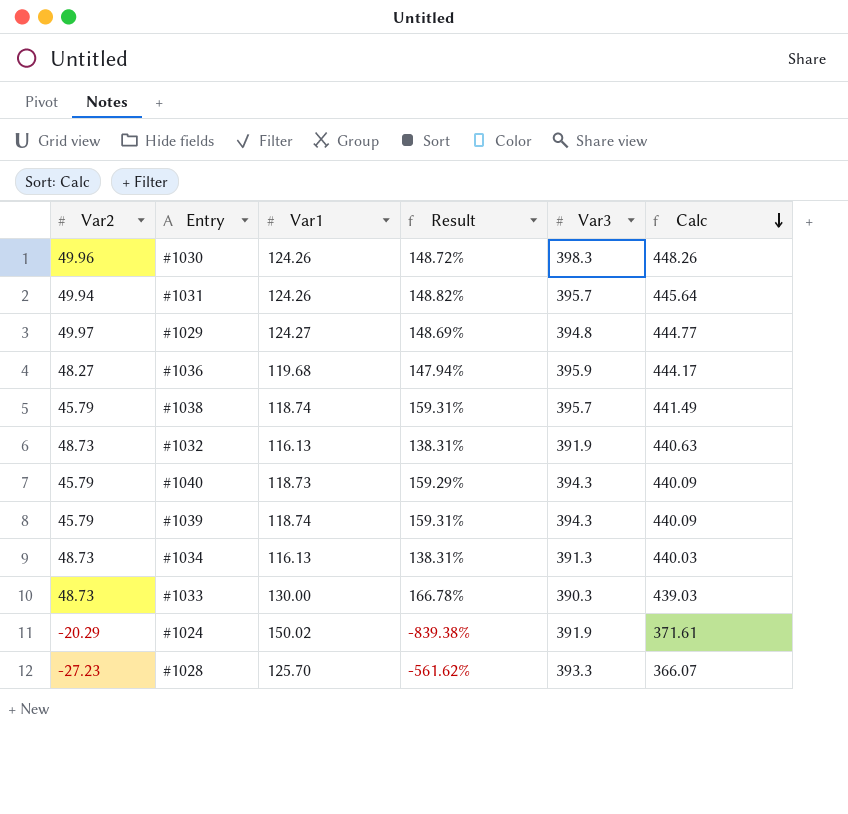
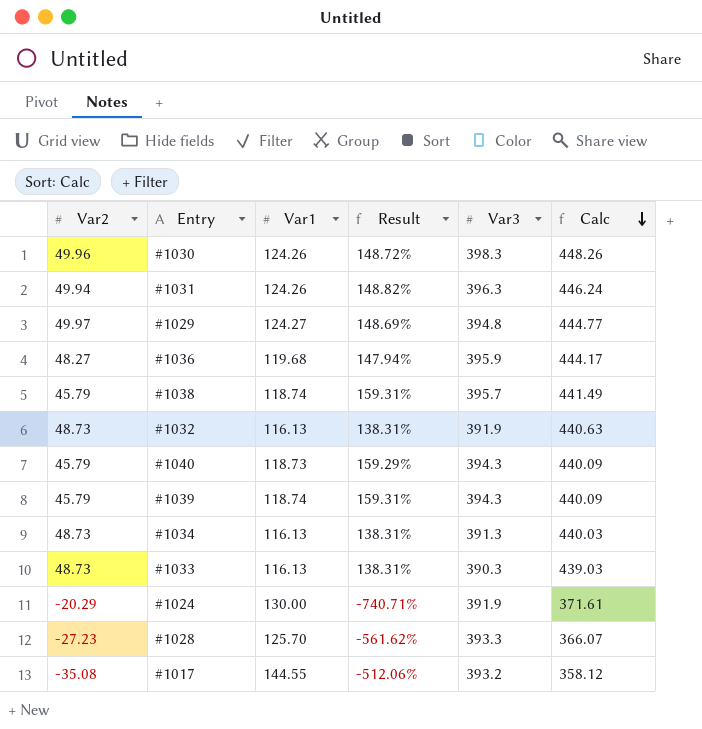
#1031 | Var3: 395.7 -> 396.3
#1031 | Calc: 445.64 -> 446.24
#1033 | Var1: 130.00 -> 116.13
#1033 | Result: 166.78% -> 138.31%
#1024 | Var1: 150.02 -> 130.00
#1024 | Result: -839.38% -> -740.71%
row #1017: none -> -35.08 | 144.55 | -512.06% | 393.2 | 358.12

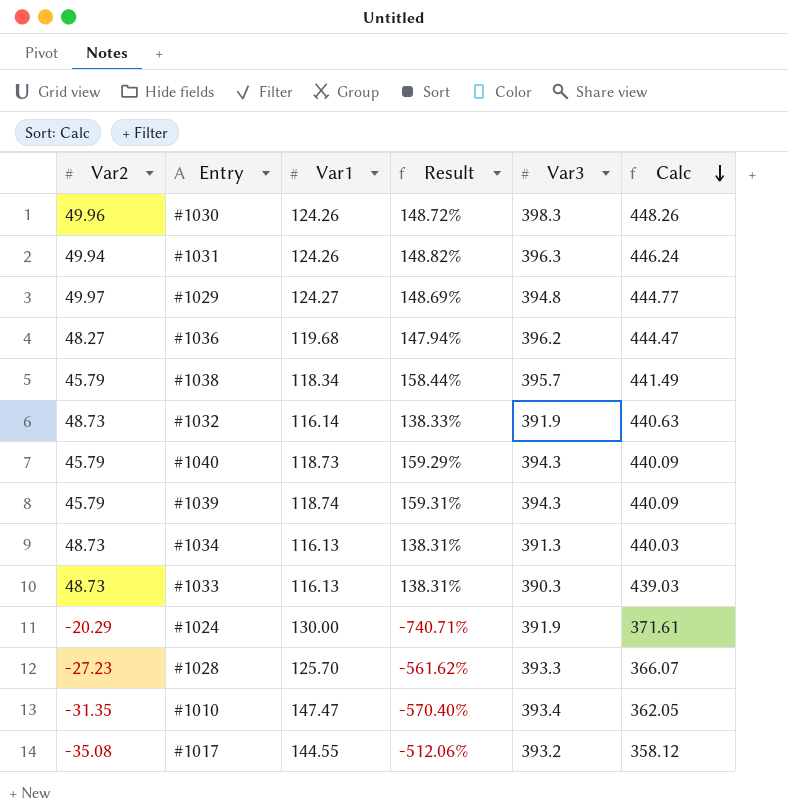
#1036 | Var3: 395.9 -> 396.2
#1036 | Calc: 444.17 -> 444.47
#1038 | Var1: 118.74 -> 118.34
#1038 | Result: 159.31% -> 158.44%
#1032 | Var1: 116.13 -> 116.14
#1032 | Result: 138.31% -> 138.33%
row #1010: none -> -31.35 | 147.47 | -570.40% | 393.4 | 362.05

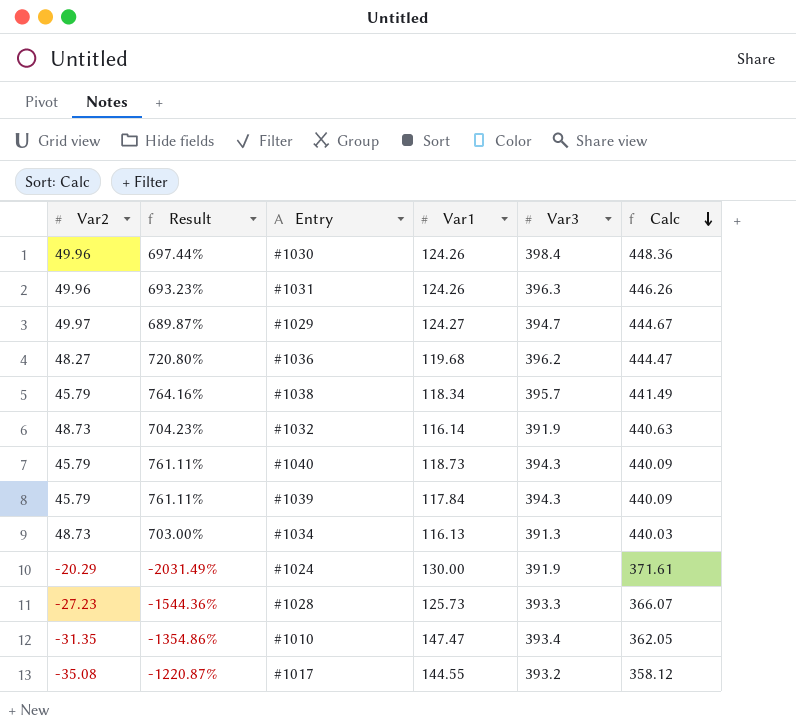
column Result | formula: ([Var1] - [Var2]) / [Var2] -> ([Var3] - [Var2]) / [Var2]
column Result | position: 4 -> 2
row #1033: 48.73 | 116.13 | 138.31% | 390.3 | 439.03 -> none
#1030 | Var3: 398.3 -> 398.4
#1030 | Calc: 448.26 -> 448.36
#1031 | Var2: 49.94 -> 49.96
#1031 | Calc: 446.24 -> 446.26
#1029 | Var3: 394.8 -> 394.7
#1029 | Calc: 444.77 -> 444.67
#1039 | Var1: 118.74 -> 117.84
#1028 | Var1: 125.70 -> 125.73

